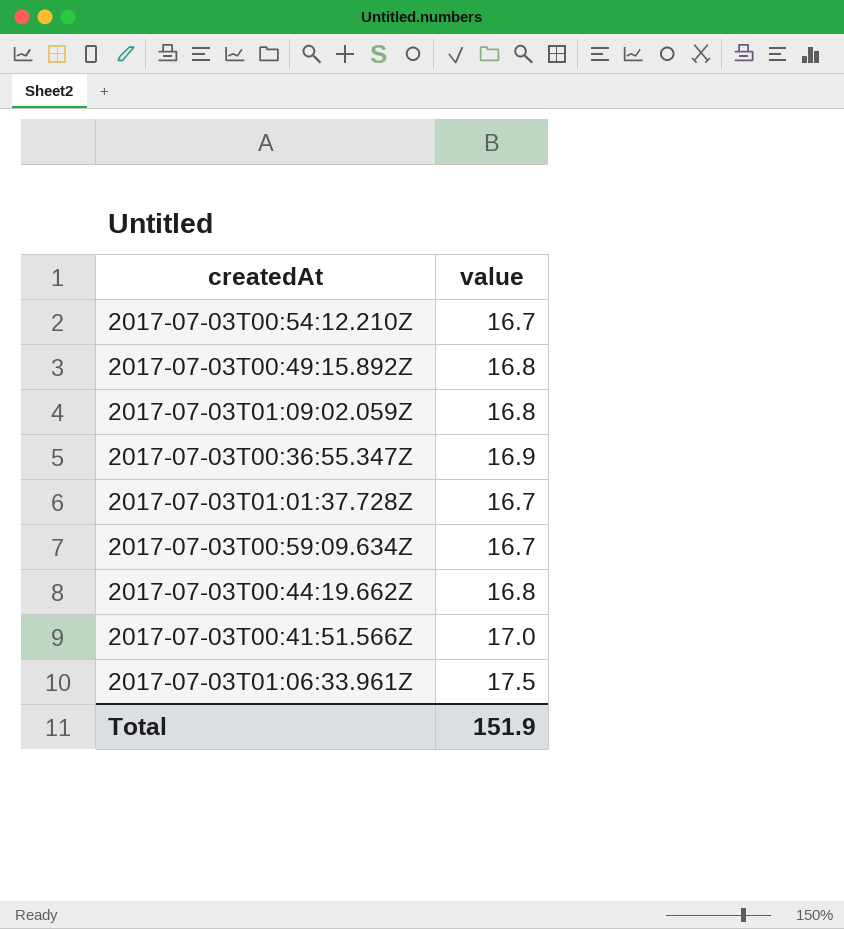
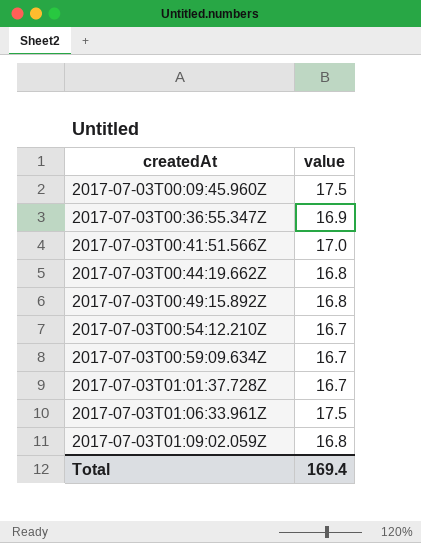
row order: none -> createdAt ascending
row 2017-07-03T00:09:45.960Z: none -> 17.5
Total | value: 151.9 -> 169.4

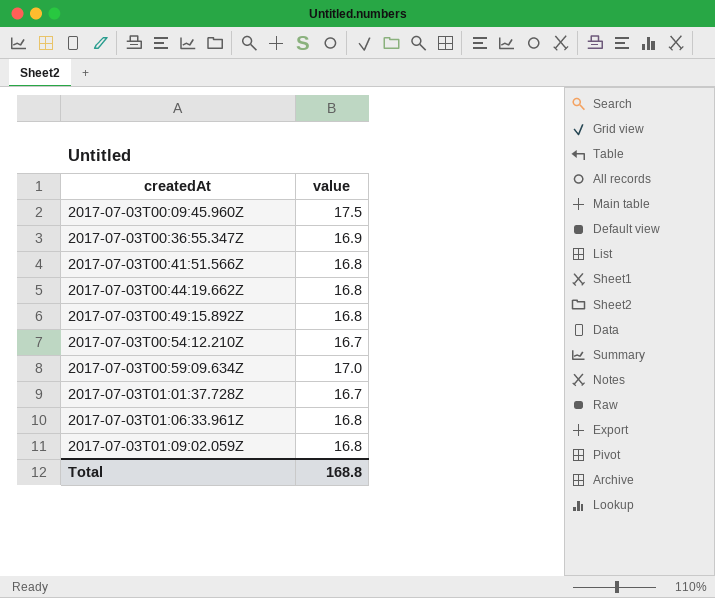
2017-07-03T00:41:51.566Z | value: 17.0 -> 16.8
2017-07-03T00:59:09.634Z | value: 16.7 -> 17.0
2017-07-03T01:06:33.961Z | value: 17.5 -> 16.8
Total | value: 169.4 -> 168.8

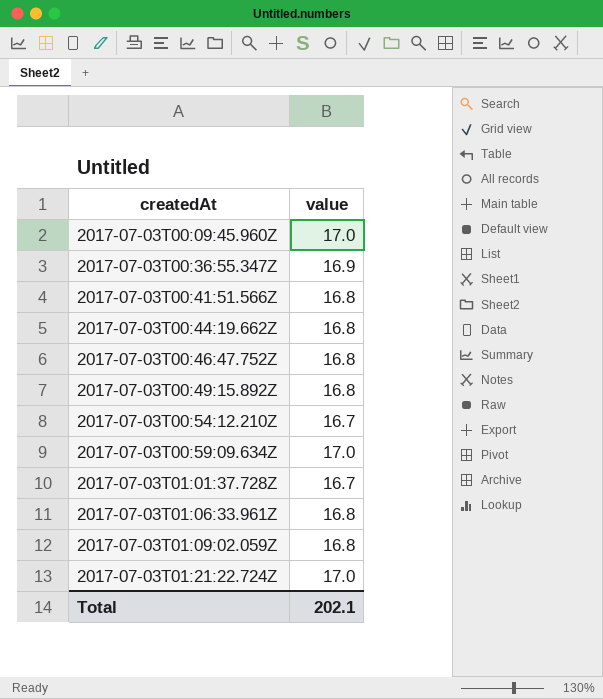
2017-07-03T00:09:45.960Z | value: 17.5 -> 17.0
row 2017-07-03T00:46:47.752Z: none -> 16.8
row 2017-07-03T01:21:22.724Z: none -> 17.0
Total | value: 168.8 -> 202.1

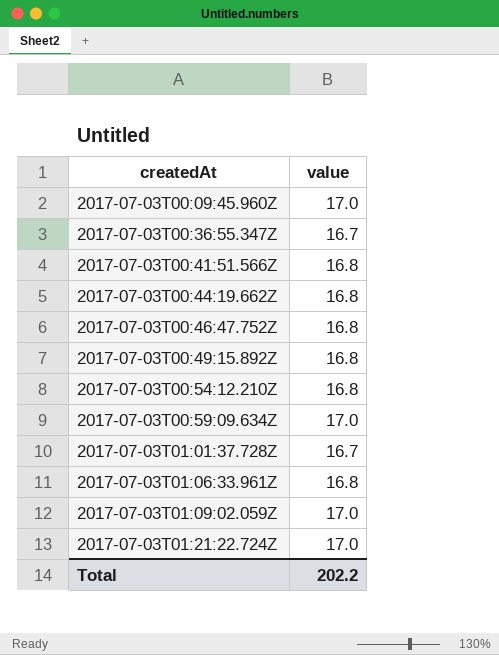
2017-07-03T00:36:55.347Z | value: 16.9 -> 16.7
2017-07-03T00:54:12.210Z | value: 16.7 -> 16.8
2017-07-03T01:09:02.059Z | value: 16.8 -> 17.0
Total | value: 202.1 -> 202.2

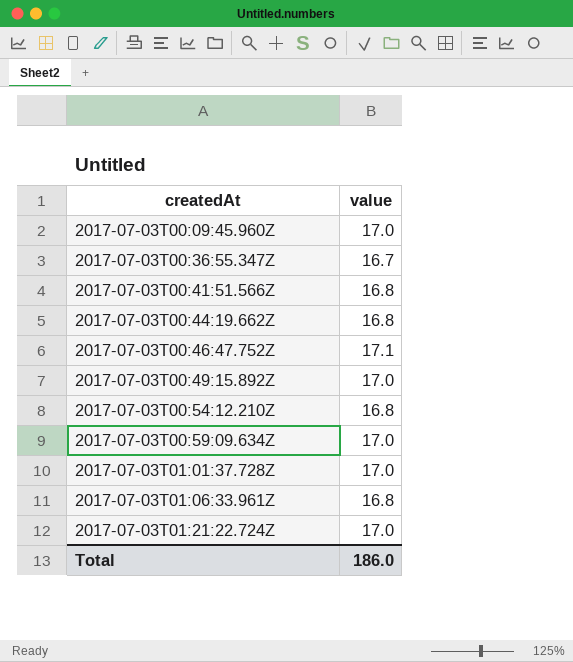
row 2017-07-03T01:09:02.059Z: 17.0 -> none
2017-07-03T00:46:47.752Z | value: 16.8 -> 17.1
2017-07-03T00:49:15.892Z | value: 16.8 -> 17.0
2017-07-03T01:01:37.728Z | value: 16.7 -> 17.0
Total | value: 202.2 -> 186.0

